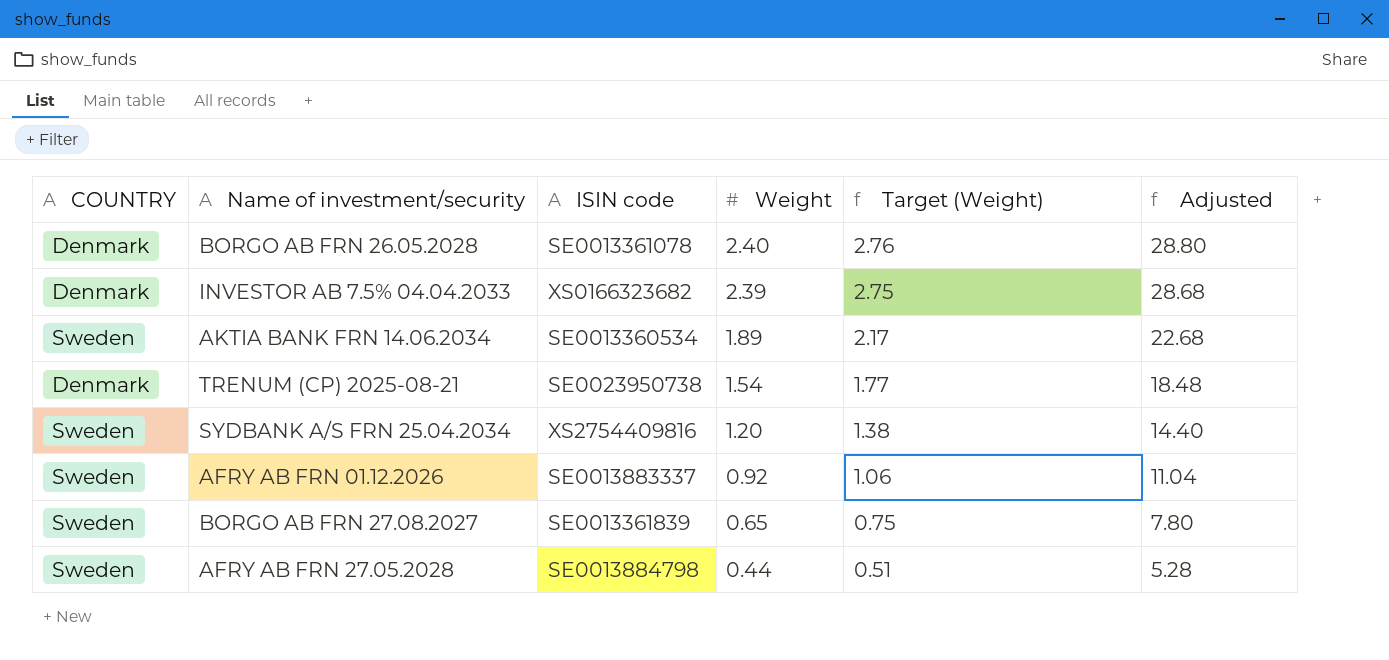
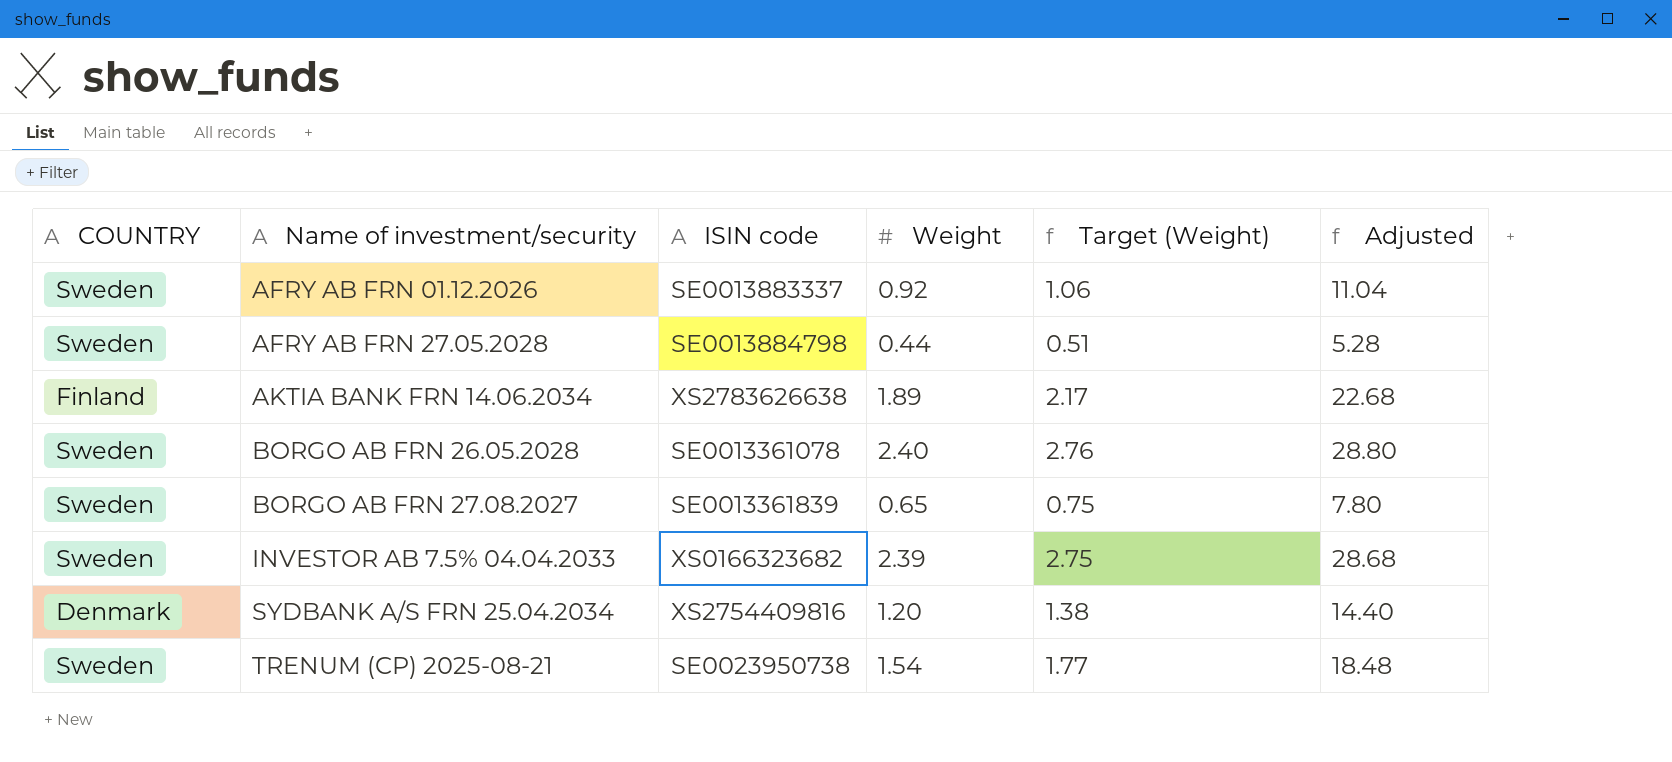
row order: Weight descending -> Name of investment/security ascending
AKTIA BANK FRN 14.06.2034 | COUNTRY: Sweden -> Finland
AKTIA BANK FRN 14.06.2034 | ISIN code: SE0013360534 -> XS2783626638
BORGO AB FRN 26.05.2028 | COUNTRY: Denmark -> Sweden
INVESTOR AB 7.5% 04.04.2033 | COUNTRY: Denmark -> Sweden
SYDBANK A/S FRN 25.04.2034 | COUNTRY: Sweden -> Denmark
TRENUM (CP) 2025-08-21 | COUNTRY: Denmark -> Sweden

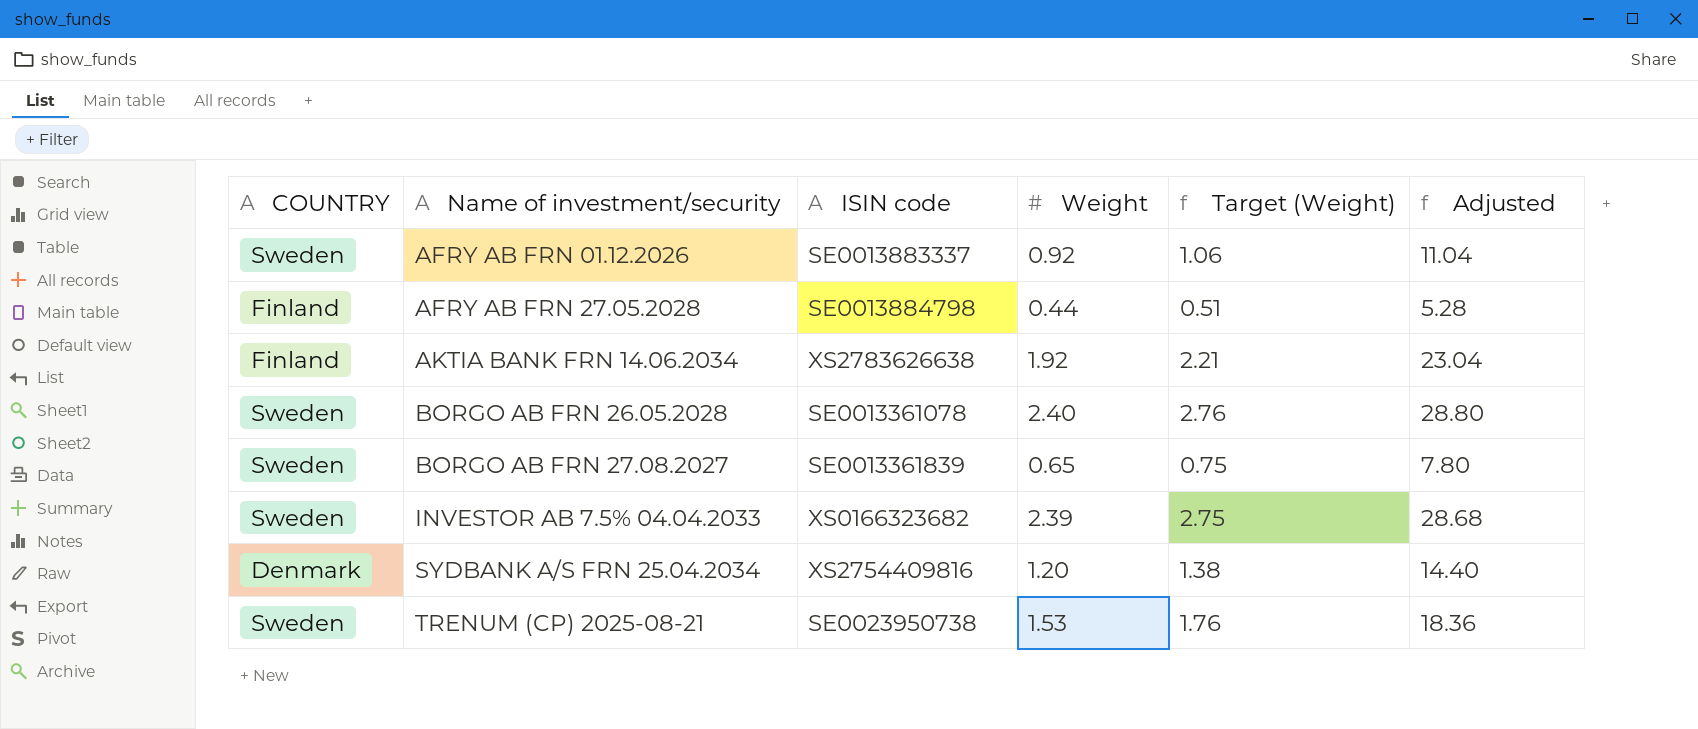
AFRY AB FRN 27.05.2028 | COUNTRY: Sweden -> Finland
AKTIA BANK FRN 14.06.2034 | Weight: 1.89 -> 1.92
AKTIA BANK FRN 14.06.2034 | Target (Weight): 2.17 -> 2.21
AKTIA BANK FRN 14.06.2034 | Adjusted: 22.68 -> 23.04
TRENUM (CP) 2025-08-21 | Weight: 1.54 -> 1.53
TRENUM (CP) 2025-08-21 | Target (Weight): 1.77 -> 1.76
TRENUM (CP) 2025-08-21 | Adjusted: 18.48 -> 18.36

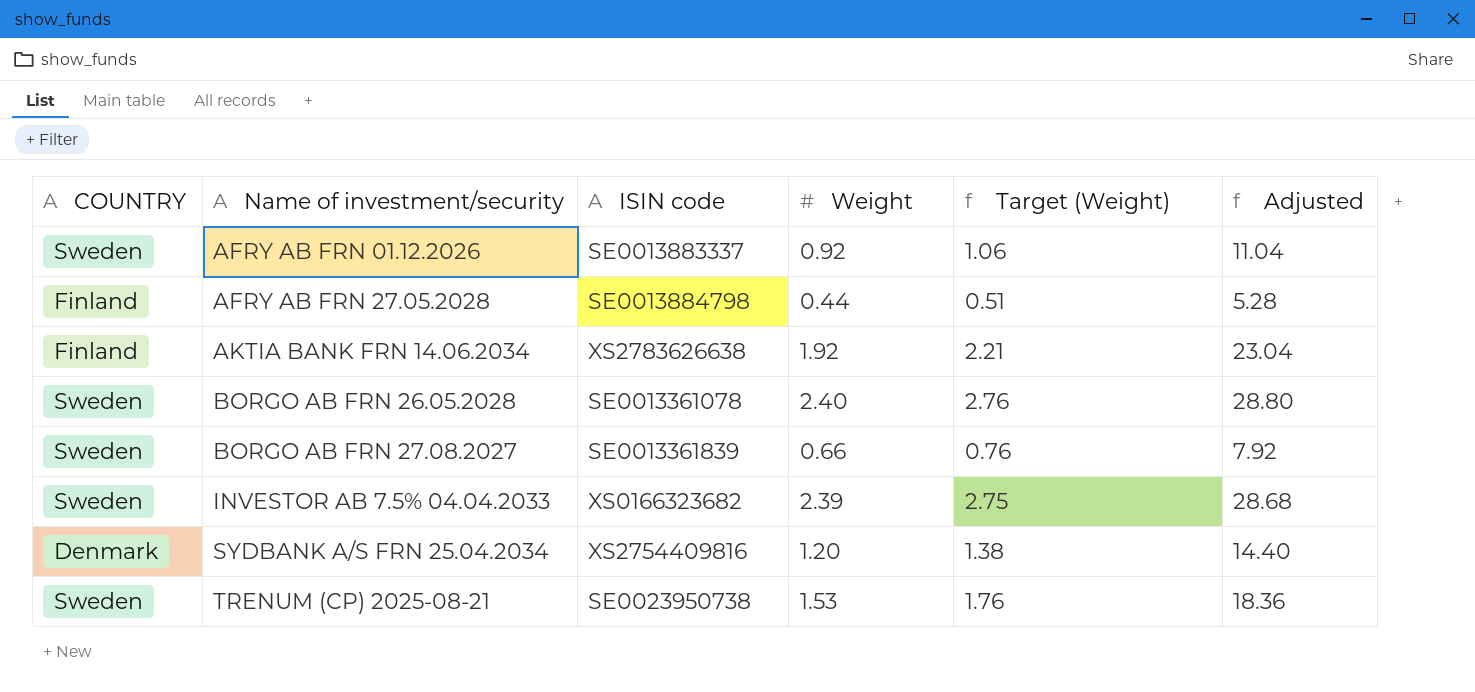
BORGO AB FRN 27.08.2027 | Weight: 0.65 -> 0.66
BORGO AB FRN 27.08.2027 | Target (Weight): 0.75 -> 0.76
BORGO AB FRN 27.08.2027 | Adjusted: 7.80 -> 7.92

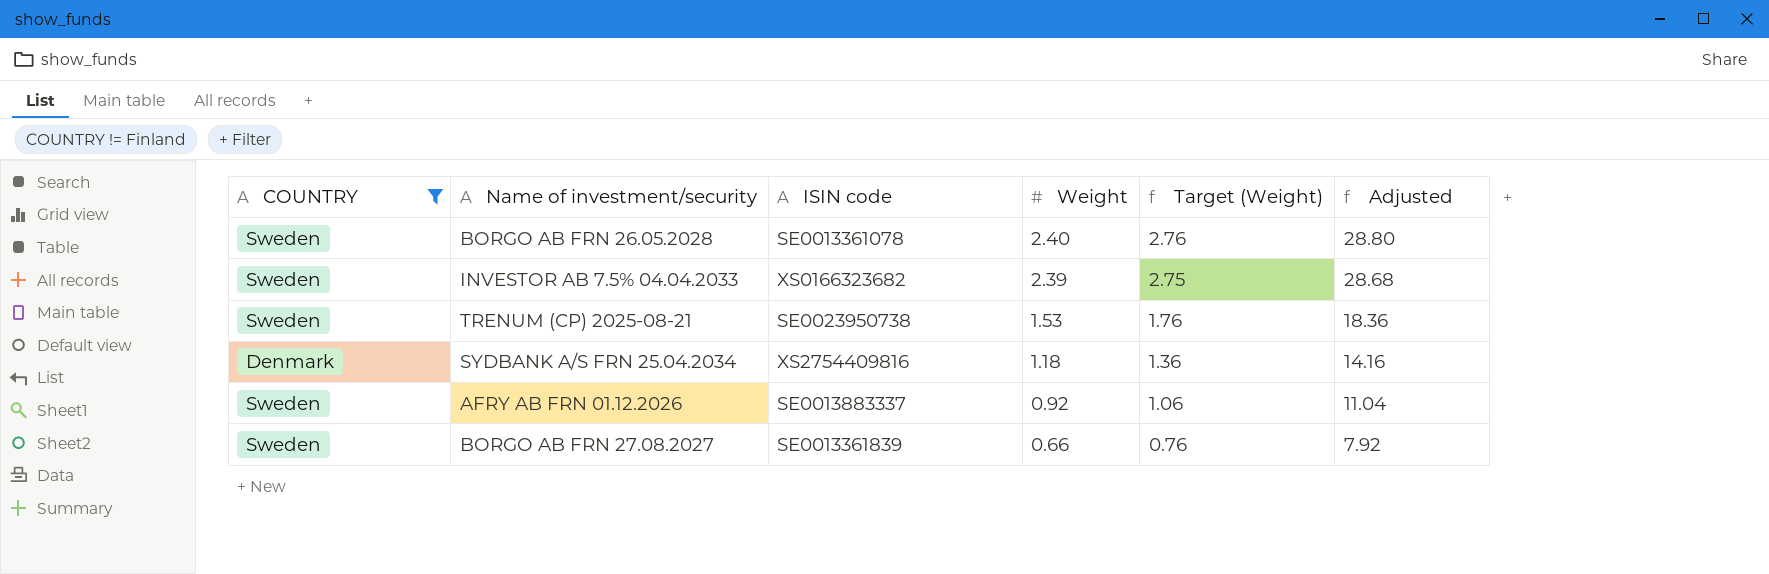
filter: none -> COUNTRY != Finland
row order: Name of investment/security ascending -> Weight descending
SYDBANK A/S FRN 25.04.2034 | Weight: 1.20 -> 1.18
SYDBANK A/S FRN 25.04.2034 | Target (Weight): 1.38 -> 1.36
SYDBANK A/S FRN 25.04.2034 | Adjusted: 14.40 -> 14.16

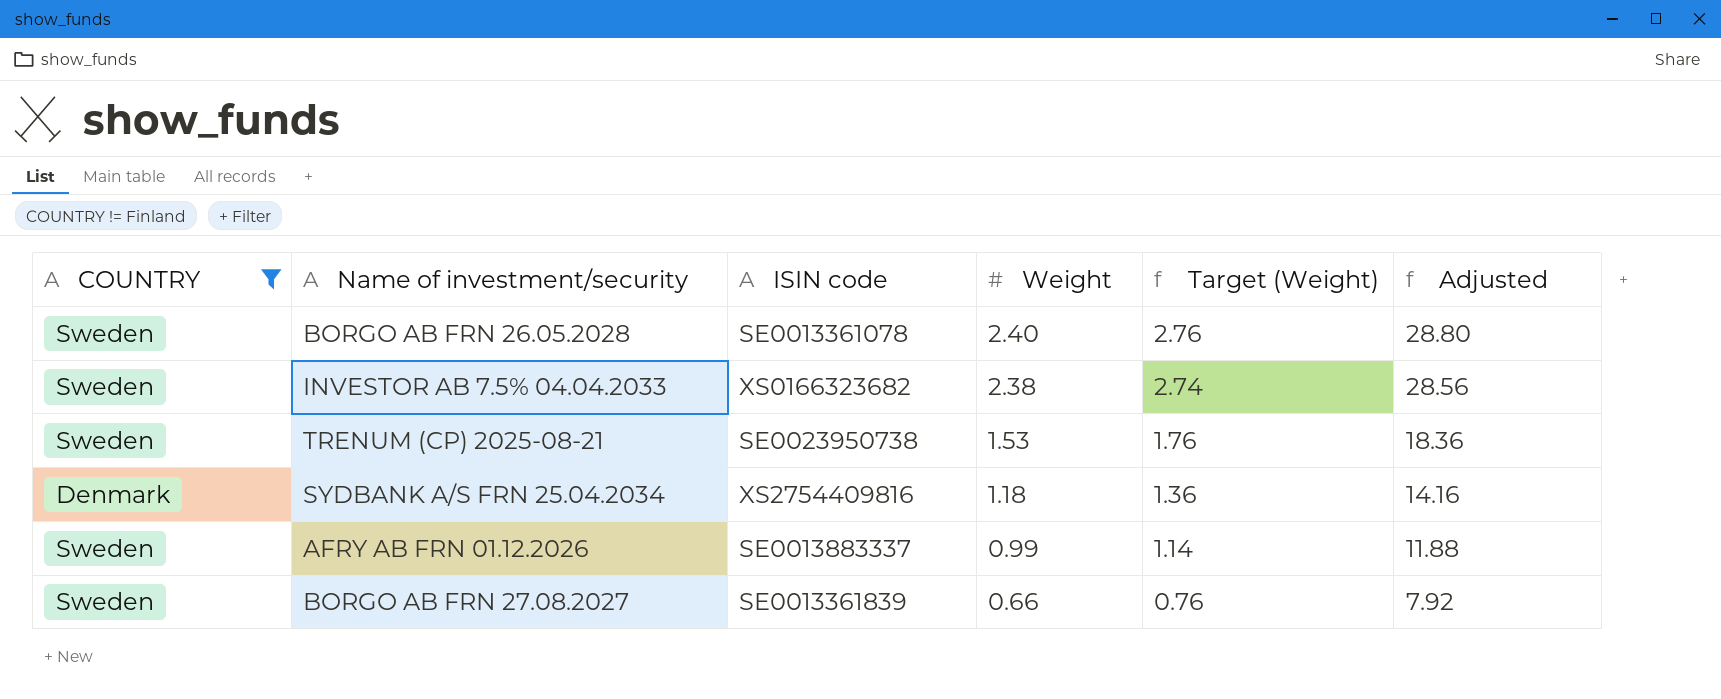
INVESTOR AB 7.5% 04.04.2033 | Weight: 2.39 -> 2.38
INVESTOR AB 7.5% 04.04.2033 | Target (Weight): 2.75 -> 2.74
INVESTOR AB 7.5% 04.04.2033 | Adjusted: 28.68 -> 28.56
AFRY AB FRN 01.12.2026 | Weight: 0.92 -> 0.99
AFRY AB FRN 01.12.2026 | Target (Weight): 1.06 -> 1.14
AFRY AB FRN 01.12.2026 | Adjusted: 11.04 -> 11.88

